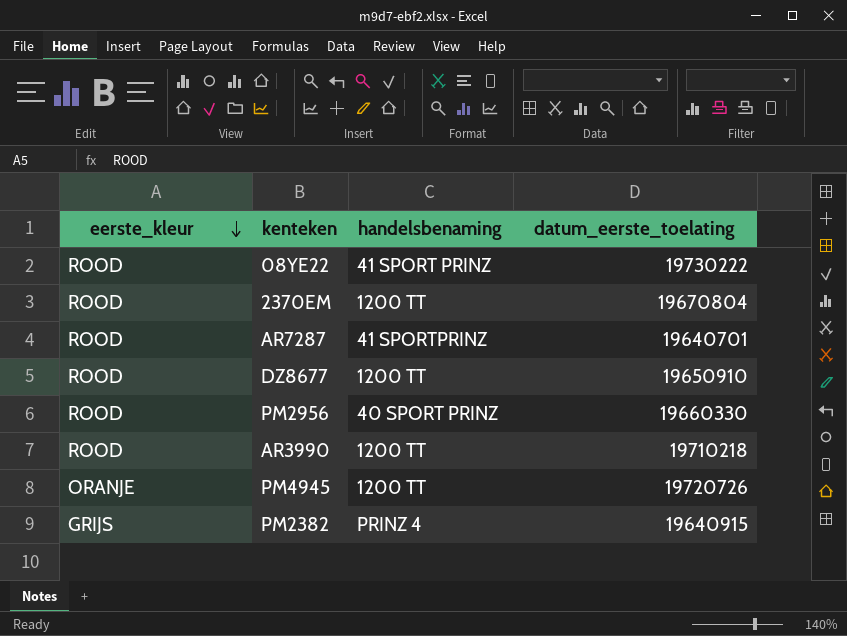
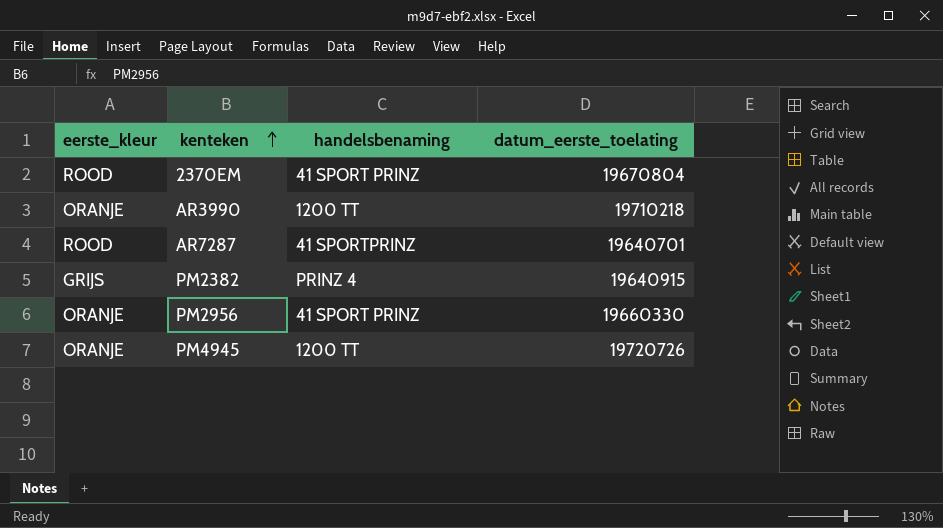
row order: eerste_kleur descending -> kenteken ascending
row 08YE22: ROOD | 41 SPORT PRINZ | 19730222 -> none
row DZ8677: ROOD | 1200 TT | 19650910 -> none
2370EM | handelsbenaming: 1200 TT -> 41 SPORT PRINZ
AR3990 | eerste_kleur: ROOD -> ORANJE
PM2956 | eerste_kleur: ROOD -> ORANJE
PM2956 | handelsbenaming: 40 SPORT PRINZ -> 41 SPORT PRINZ

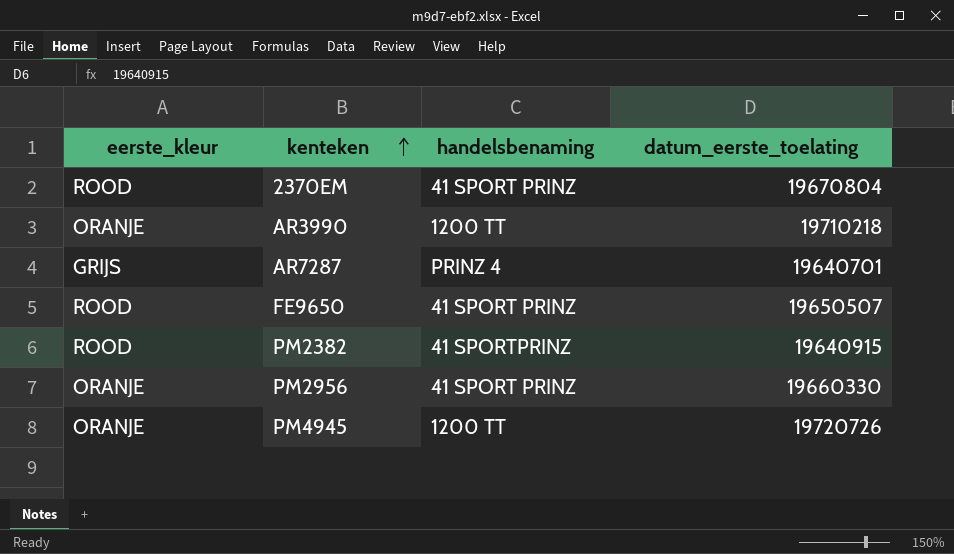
AR7287 | eerste_kleur: ROOD -> GRIJS
AR7287 | handelsbenaming: 41 SPORTPRINZ -> PRINZ 4
row FE9650: none -> ROOD | 41 SPORT PRINZ | 19650507
PM2382 | eerste_kleur: GRIJS -> ROOD
PM2382 | handelsbenaming: PRINZ 4 -> 41 SPORTPRINZ

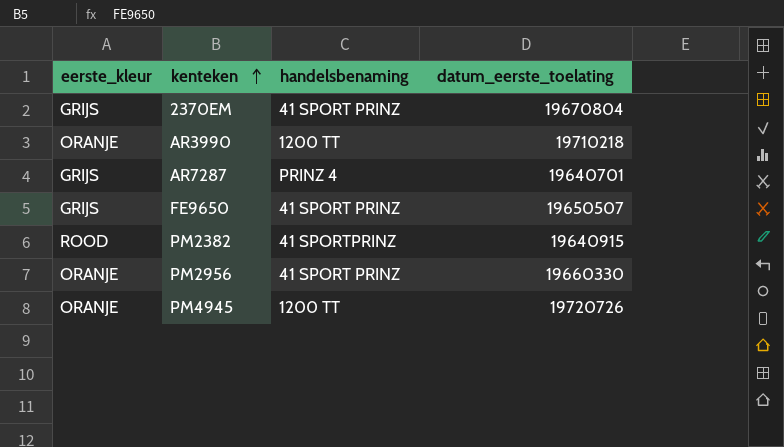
2370EM | eerste_kleur: ROOD -> GRIJS
FE9650 | eerste_kleur: ROOD -> GRIJS

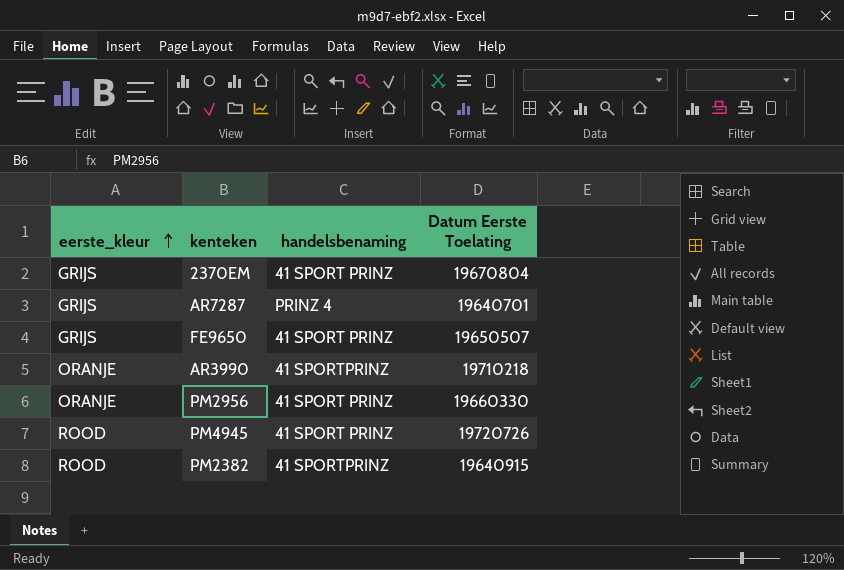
row order: kenteken ascending -> eerste_kleur ascending
column name: datum_eerste_toelating -> Datum Eerste Toelating
AR3990 | handelsbenaming: 1200 TT -> 41 SPORTPRINZ
PM4945 | eerste_kleur: ORANJE -> ROOD
PM4945 | handelsbenaming: 1200 TT -> 41 SPORT PRINZ

